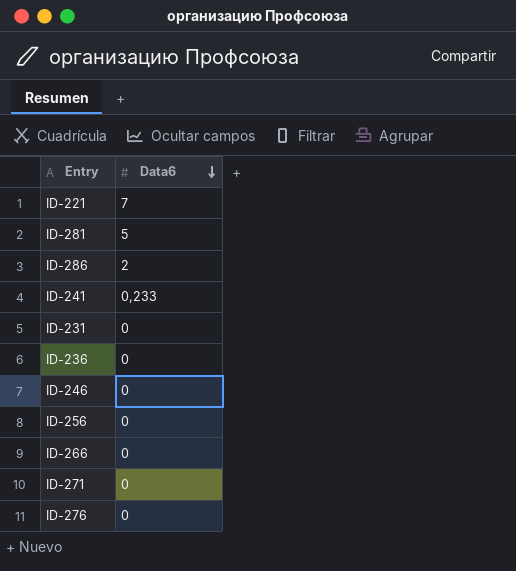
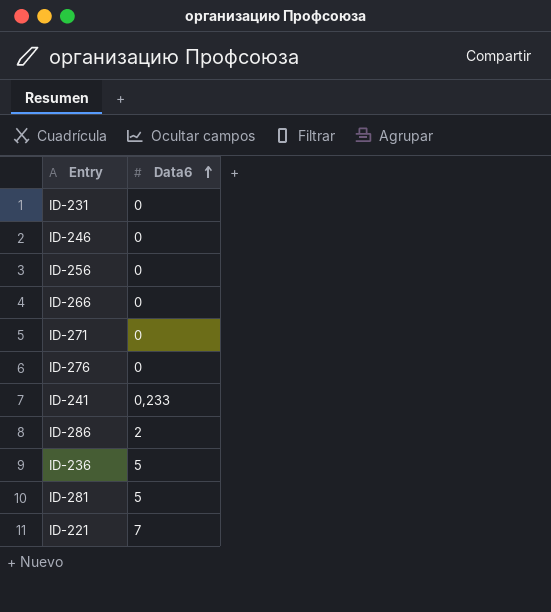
row order: Data6 descending -> Data6 ascending
ID-236 | Data6: 0 -> 5

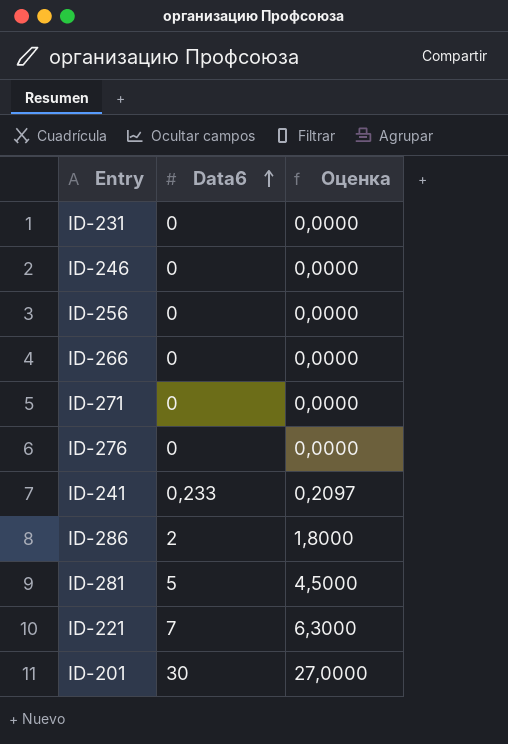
column Оценка | formula: none -> [Data6] * 0,9
row ID-236: 5 -> none
row ID-201: none -> 30 | 27,0000

